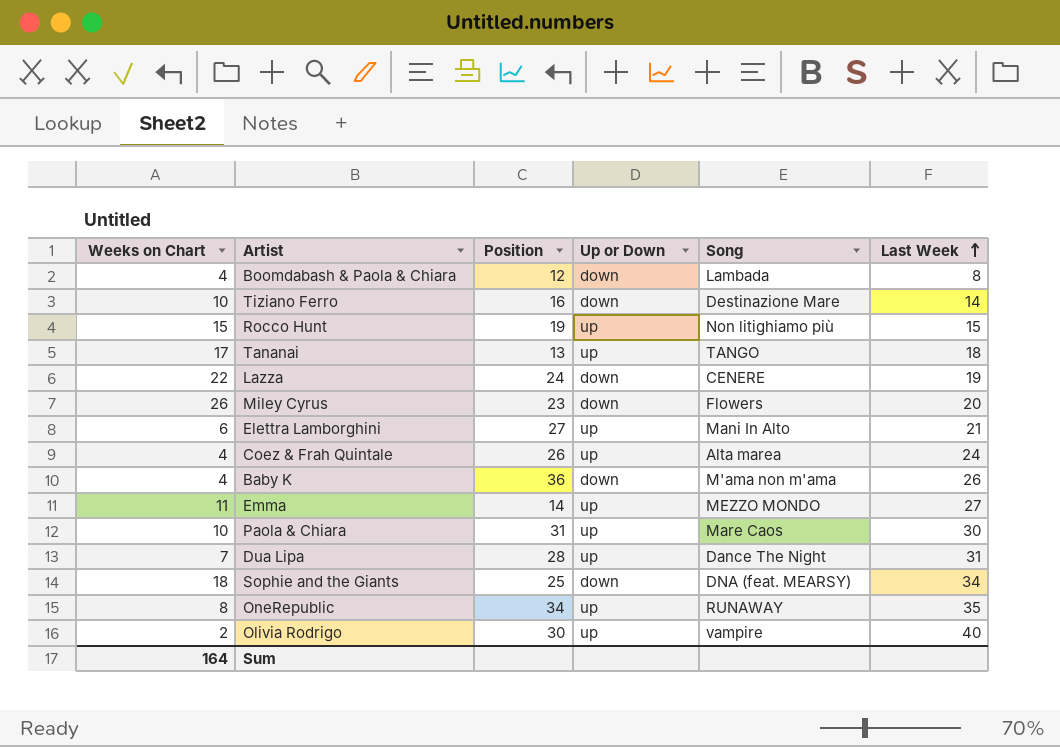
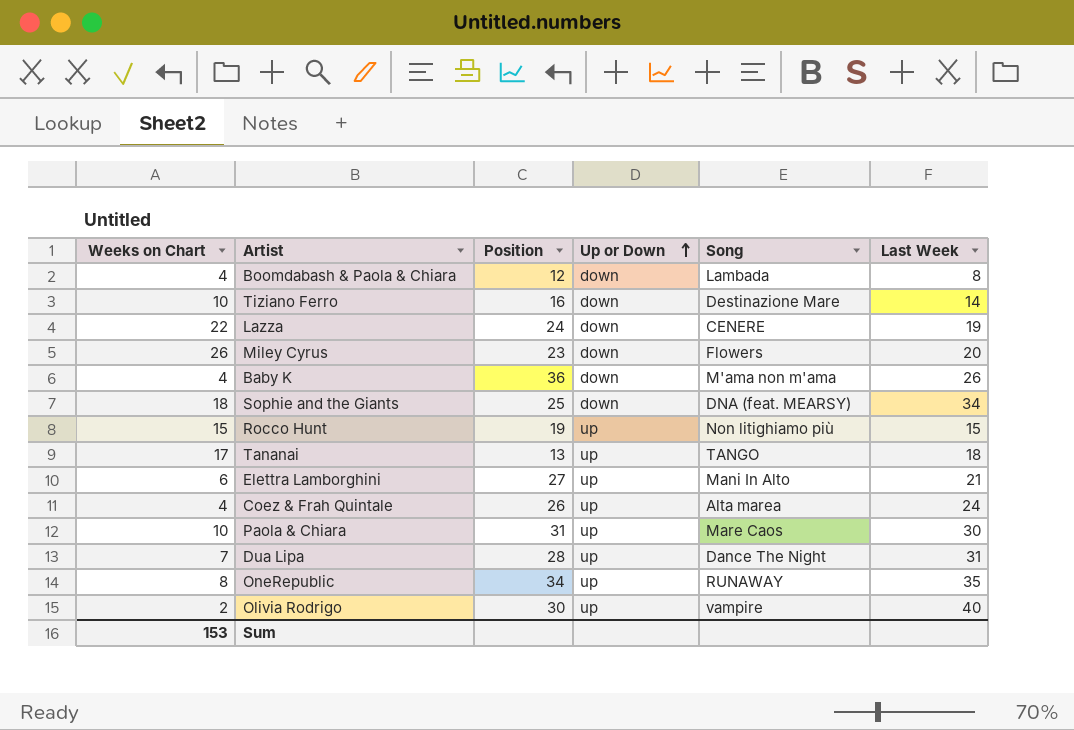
row order: Last Week ascending -> Up or Down ascending
row Emma: 11 | 14 | up | MEZZO MONDO | 27 -> none
Sum | Weeks on Chart: 164 -> 153

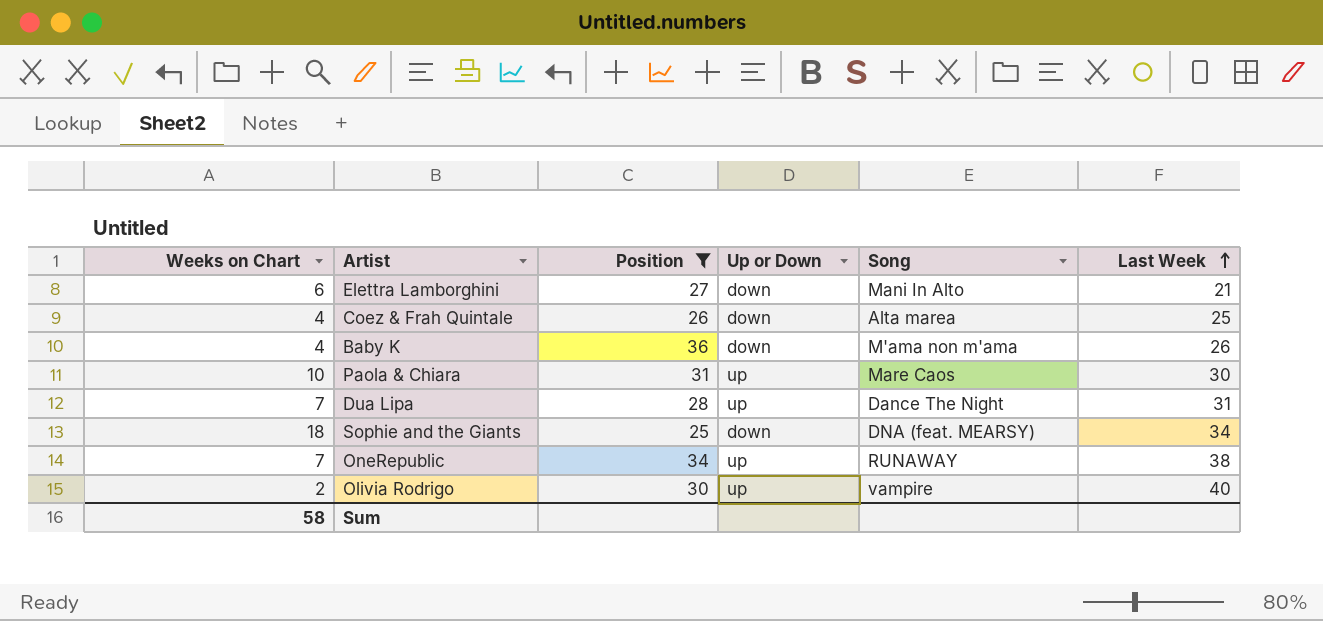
filter: none -> Position >= 25
row order: Up or Down ascending -> Last Week ascending
Elettra Lamborghini | Up or Down: up -> down
Coez & Frah Quintale | Up or Down: up -> down
Coez & Frah Quintale | Last Week: 24 -> 25
OneRepublic | Weeks on Chart: 8 -> 7
OneRepublic | Last Week: 35 -> 38
Sum | Weeks on Chart: 153 -> 58

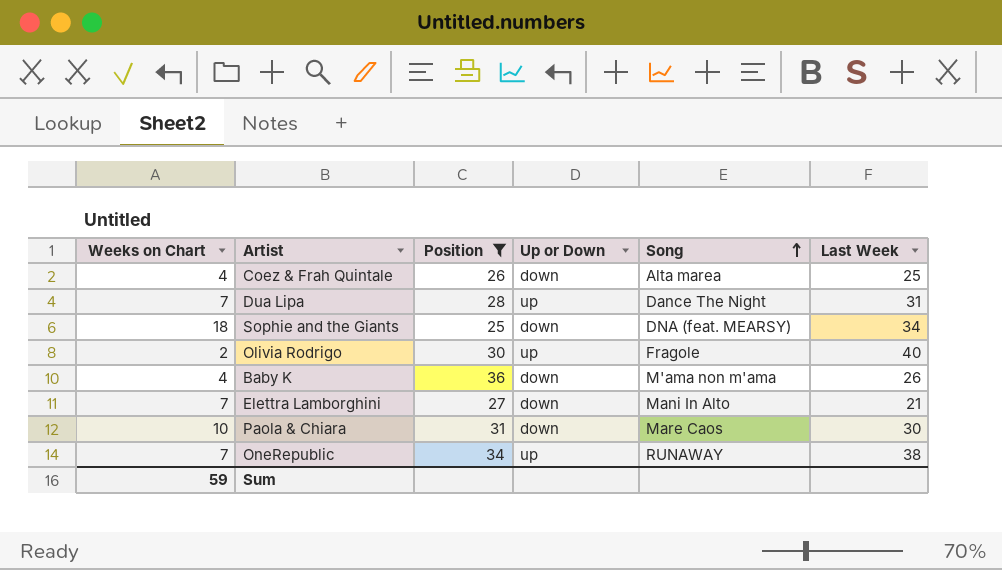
row order: Last Week ascending -> Song ascending
Olivia Rodrigo | Song: vampire -> Fragole
Elettra Lamborghini | Weeks on Chart: 6 -> 7
Paola & Chiara | Up or Down: up -> down
Sum | Weeks on Chart: 58 -> 59

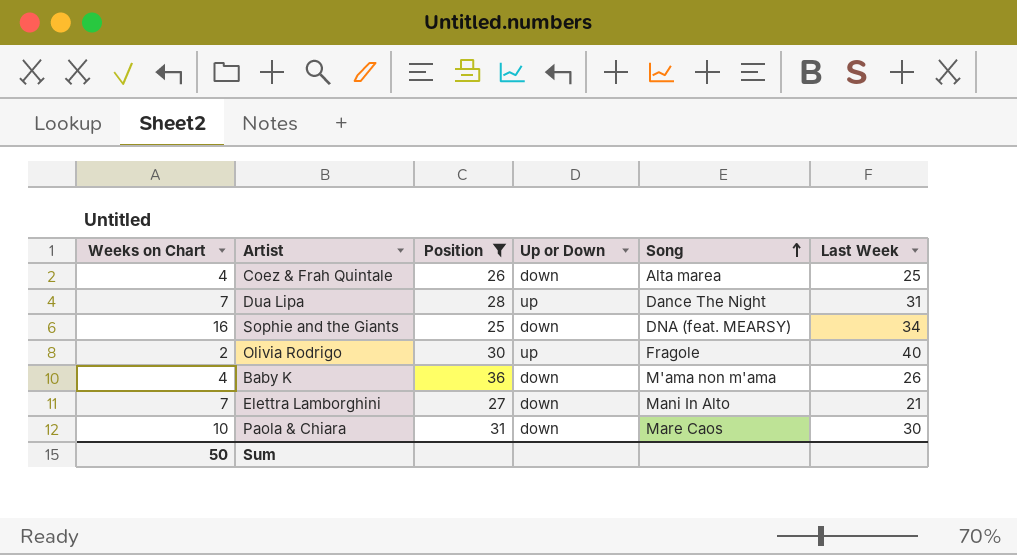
row OneRepublic: 7 | 34 | up | RUNAWAY | 38 -> none
Sophie and the Giants | Weeks on Chart: 18 -> 16
Sum | Weeks on Chart: 59 -> 50

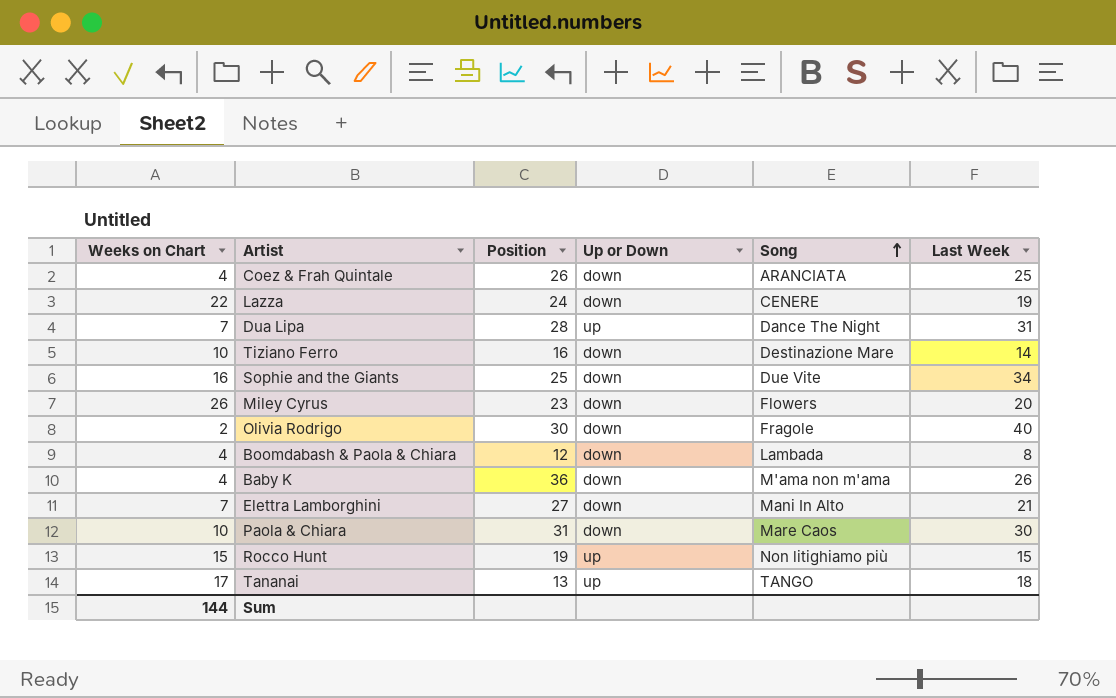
filter: Position >= 25 -> none
Coez & Frah Quintale | Song: Alta marea -> ARANCIATA
Sophie and the Giants | Song: DNA (feat. MEARSY) -> Due Vite
Olivia Rodrigo | Up or Down: up -> down
Sum | Weeks on Chart: 50 -> 144

